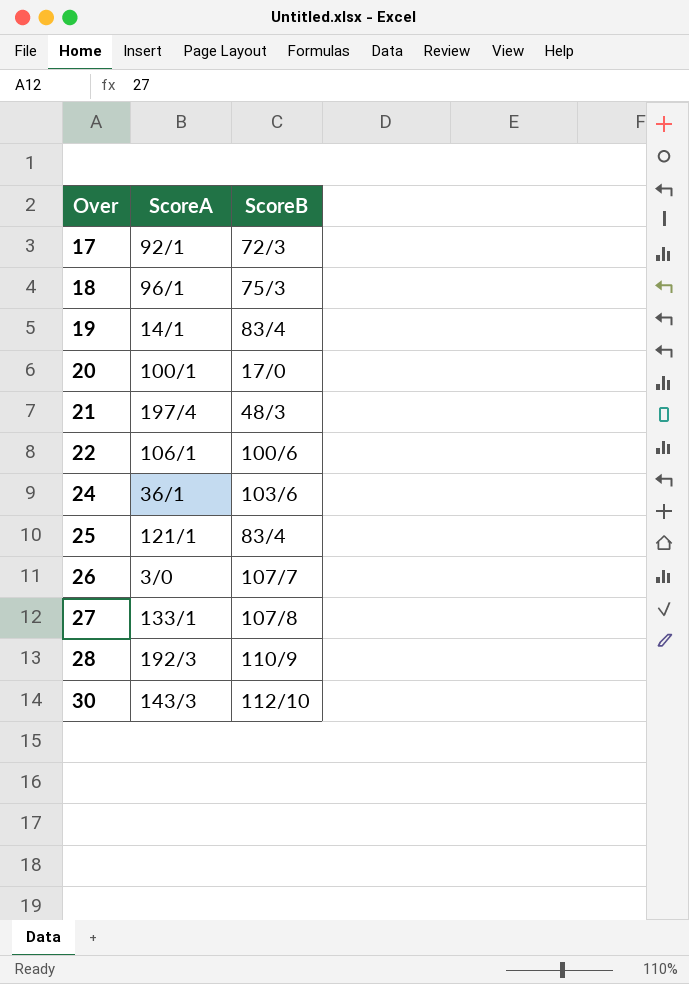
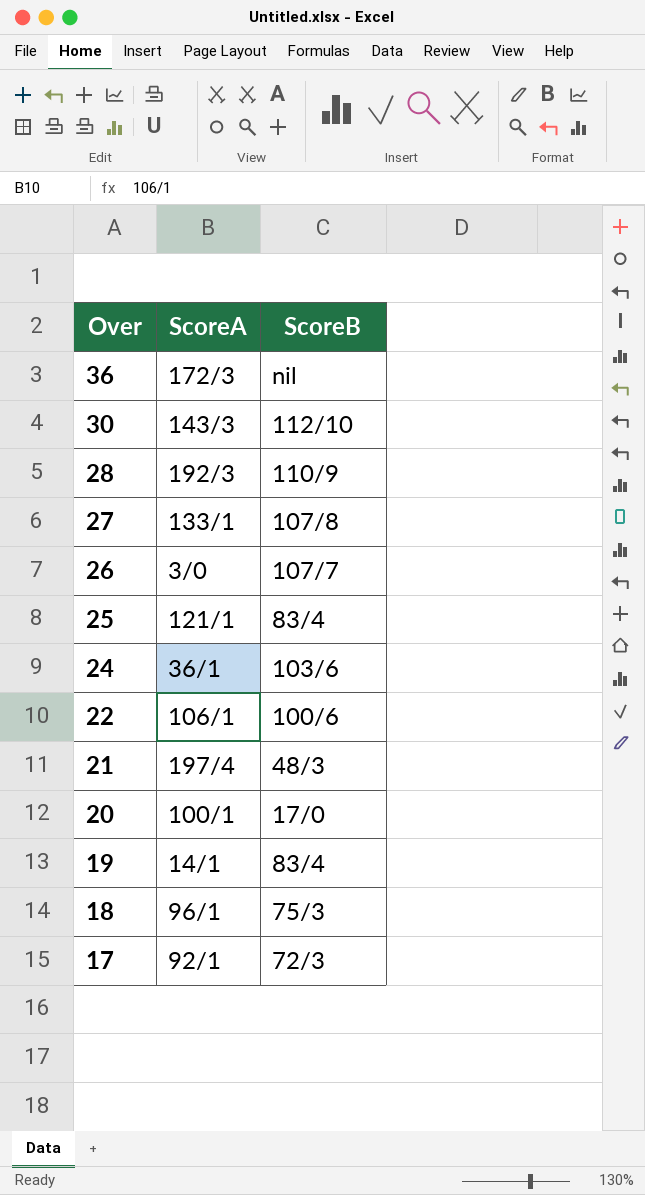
row order: Over ascending -> Over descending
row 36: none -> 172/3 | nil

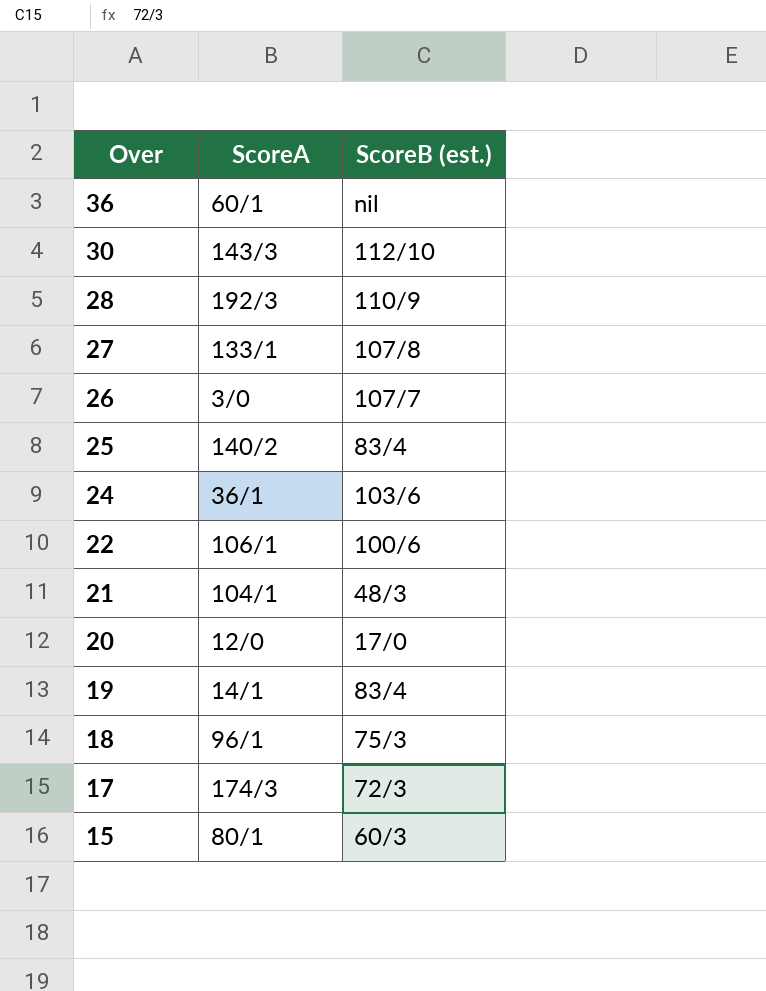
column name: ScoreB -> ScoreB (est.)
36 | ScoreA: 172/3 -> 60/1
25 | ScoreA: 121/1 -> 140/2
21 | ScoreA: 197/4 -> 104/1
20 | ScoreA: 100/1 -> 12/0
17 | ScoreA: 92/1 -> 174/3
row 15: none -> 80/1 | 60/3

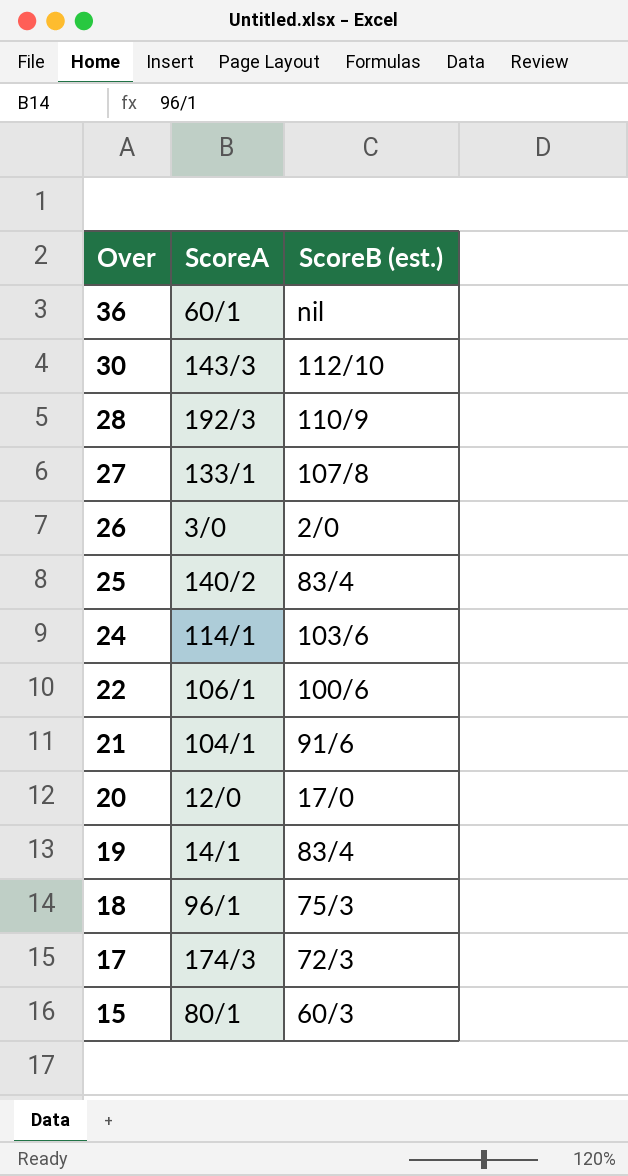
26 | ScoreB (est.): 107/7 -> 2/0
24 | ScoreA: 36/1 -> 114/1
21 | ScoreB (est.): 48/3 -> 91/6

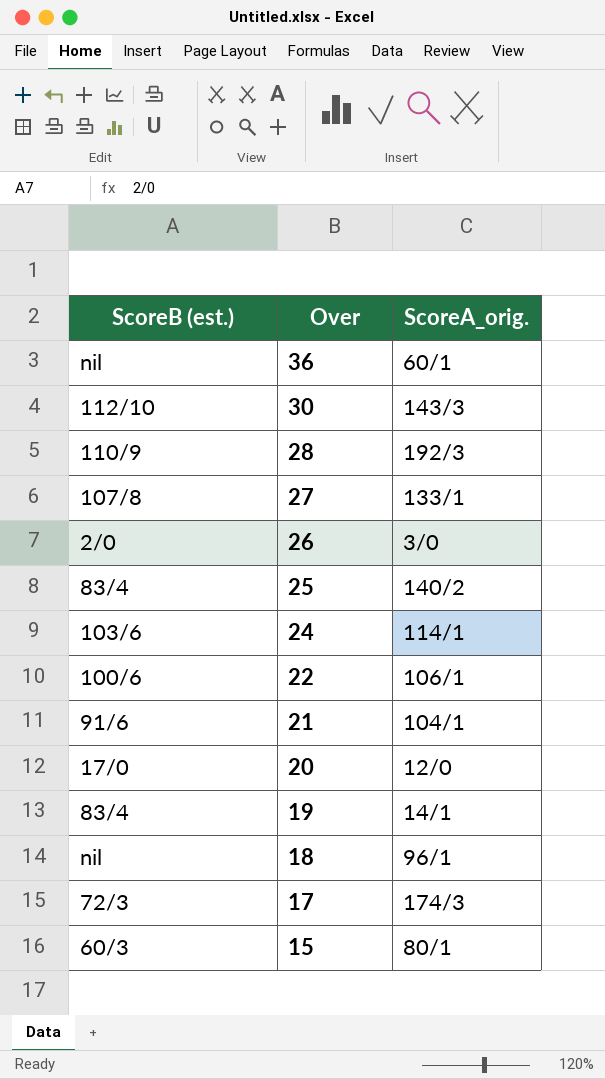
column ScoreB (est.) | position: 3 -> 1
column name: ScoreA -> ScoreA_orig.
18 | ScoreB (est.): 75/3 -> nil

